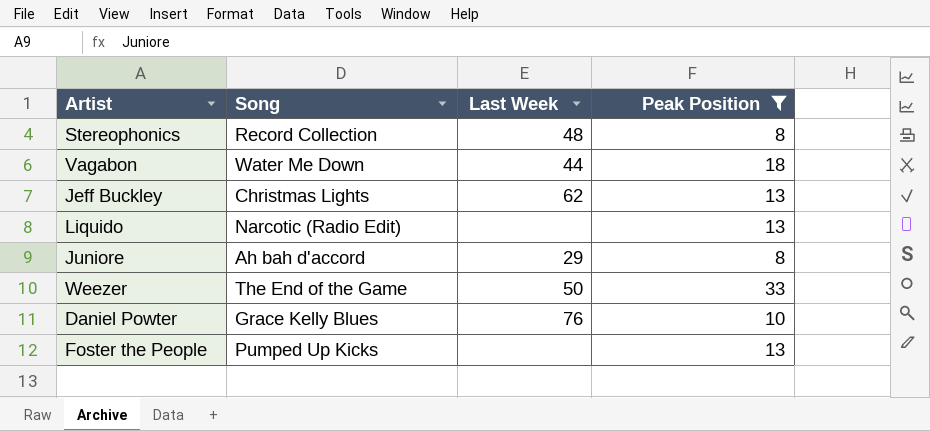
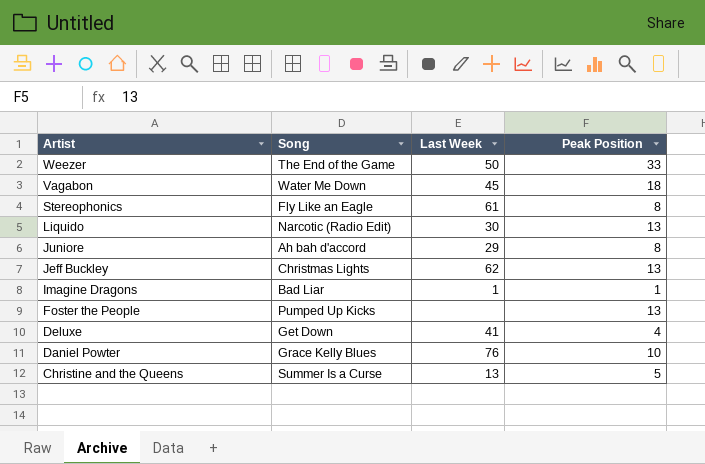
filter: Peak Position >= 8 -> none
row order: none -> Artist descending
Vagabon | Last Week: 44 -> 45
Stereophonics | Song: Record Collection -> Fly Like an Eagle
Stereophonics | Last Week: 48 -> 61
Liquido | Last Week: none -> 30

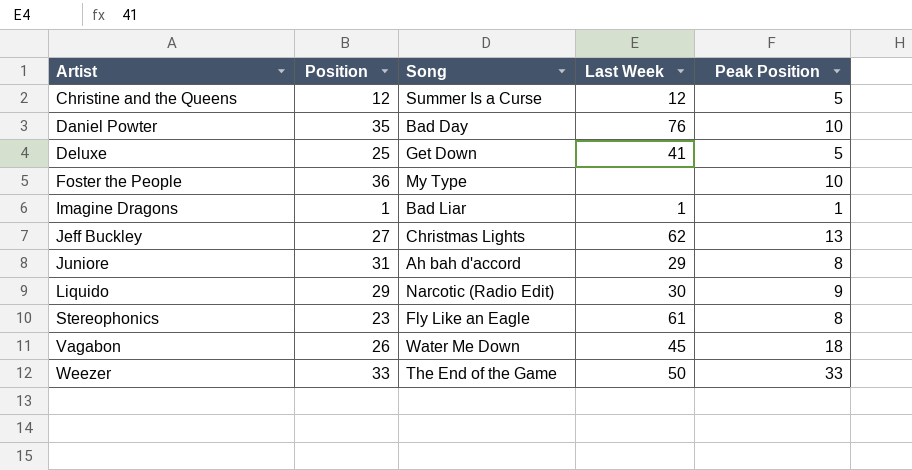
row order: Artist descending -> Artist ascending
column Position | position: none -> 2
Christine and the Queens | Last Week: 13 -> 12
Daniel Powter | Song: Grace Kelly Blues -> Bad Day
Deluxe | Peak Position: 4 -> 5
Foster the People | Song: Pumped Up Kicks -> My Type
Foster the People | Peak Position: 13 -> 10
Liquido | Peak Position: 13 -> 9

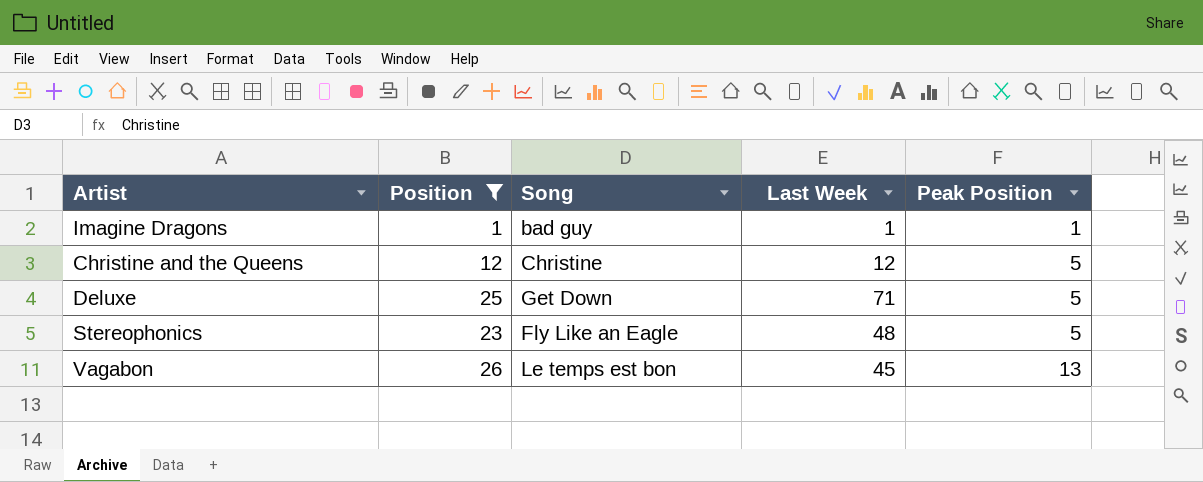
filter: none -> Position <= 26
row order: Artist ascending -> Peak Position ascending
Imagine Dragons | Song: Bad Liar -> bad guy
Christine and the Queens | Song: Summer Is a Curse -> Christine
Deluxe | Last Week: 41 -> 71
Stereophonics | Last Week: 61 -> 48
Stereophonics | Peak Position: 8 -> 5
Vagabon | Song: Water Me Down -> Le temps est bon
Vagabon | Peak Position: 18 -> 13

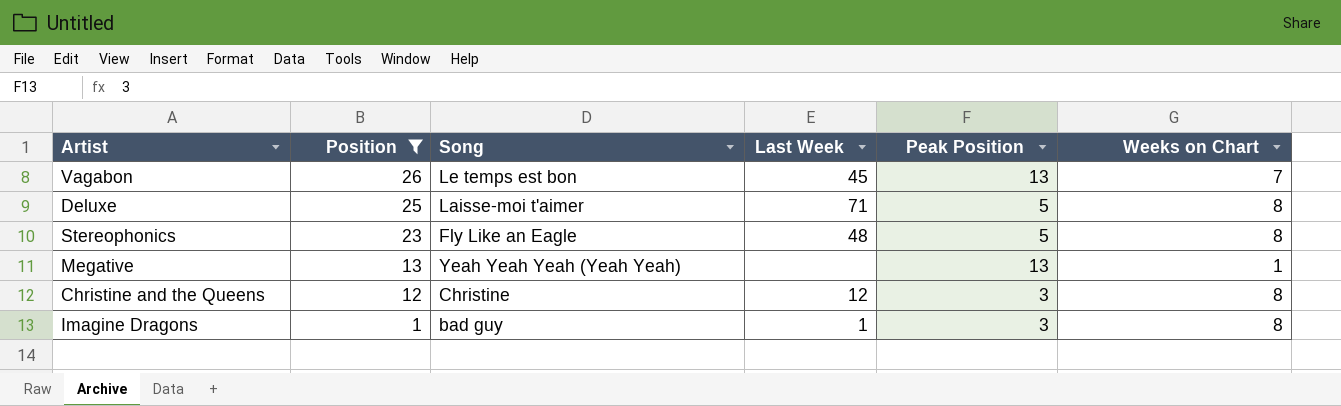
row order: Peak Position ascending -> Position descending
column Weeks on Chart | position: none -> 6
Deluxe | Song: Get Down -> Laisse-moi t'aimer
row Megative: none -> 13 | Yeah Yeah Yeah (Yeah Yeah) | none | 13 | 1
Christine and the Queens | Peak Position: 5 -> 3
Imagine Dragons | Peak Position: 1 -> 3

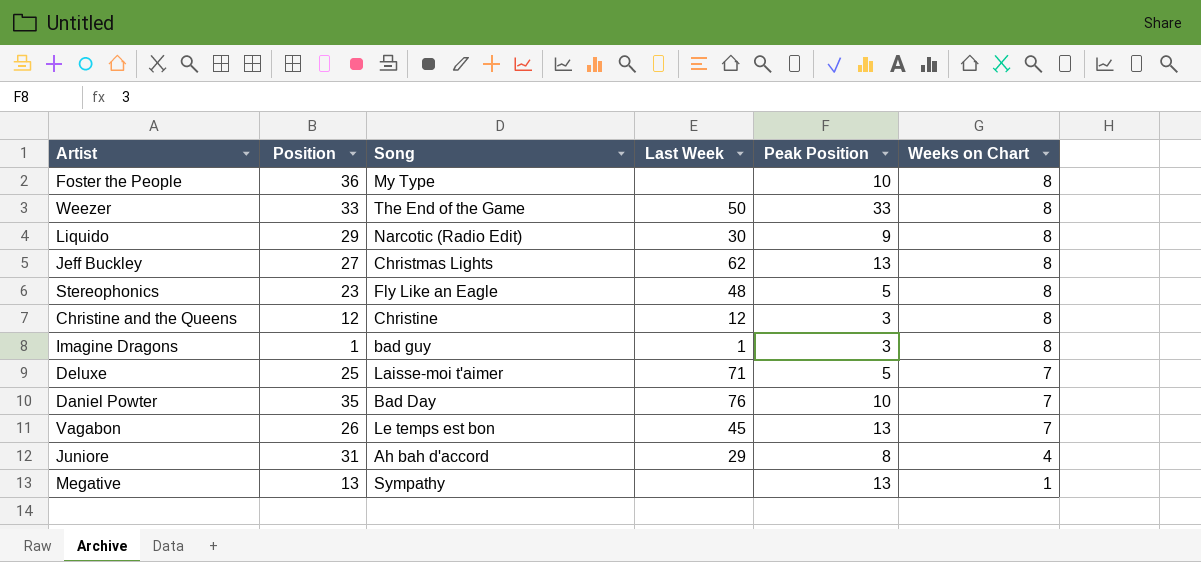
filter: Position <= 26 -> none
row order: Position descending -> Weeks on Chart descending
Deluxe | Weeks on Chart: 8 -> 7
Megative | Song: Yeah Yeah Yeah (Yeah Yeah) -> Sympathy

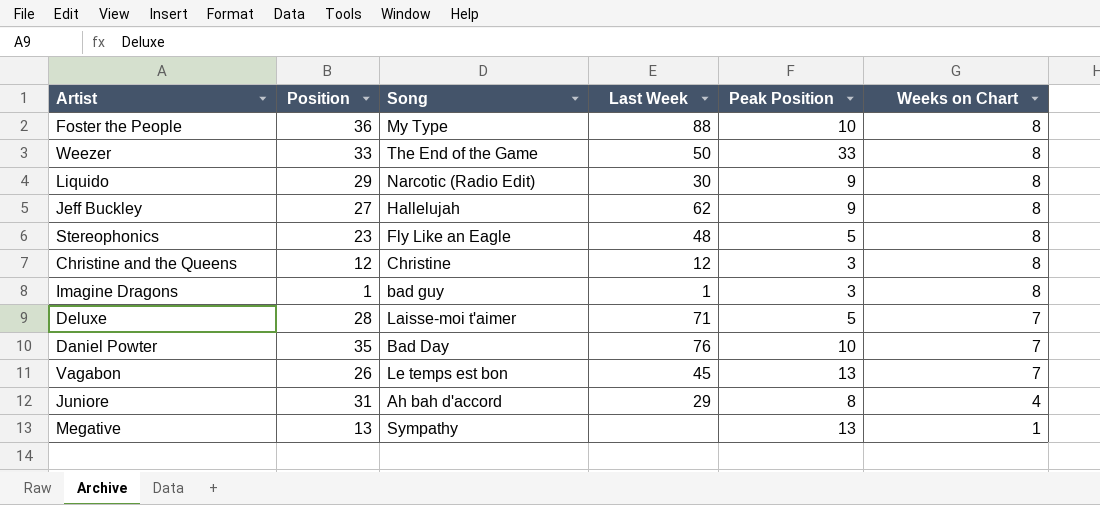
Foster the People | Last Week: none -> 88
Jeff Buckley | Song: Christmas Lights -> Hallelujah
Jeff Buckley | Peak Position: 13 -> 9
Deluxe | Position: 25 -> 28

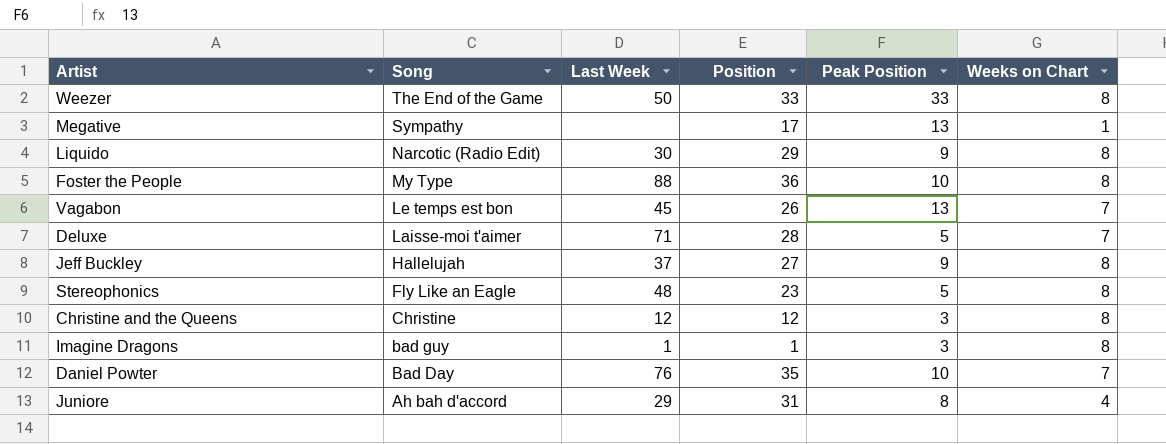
row order: Weeks on Chart descending -> Song descending
column Position | position: 2 -> 4
Megative | Position: 13 -> 17
Jeff Buckley | Last Week: 62 -> 37

